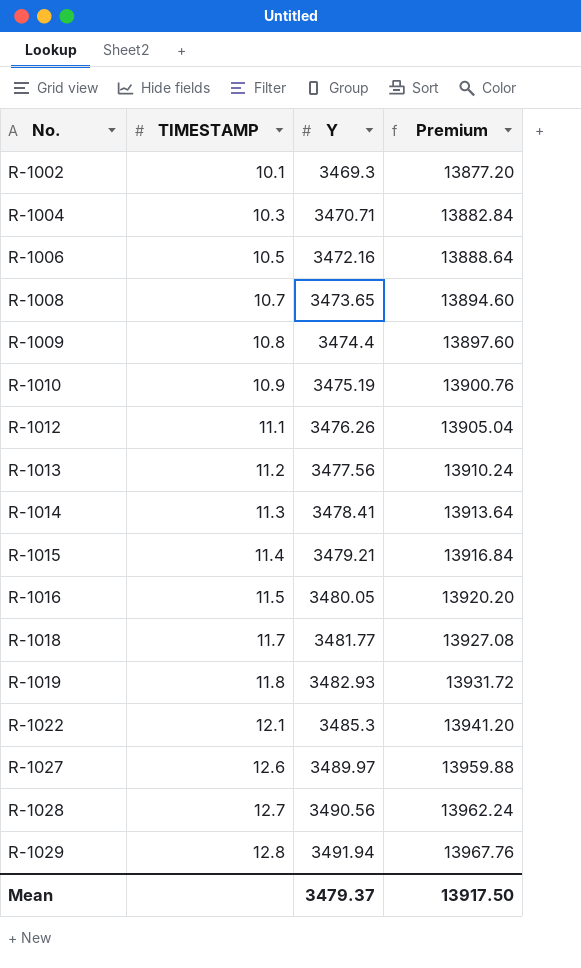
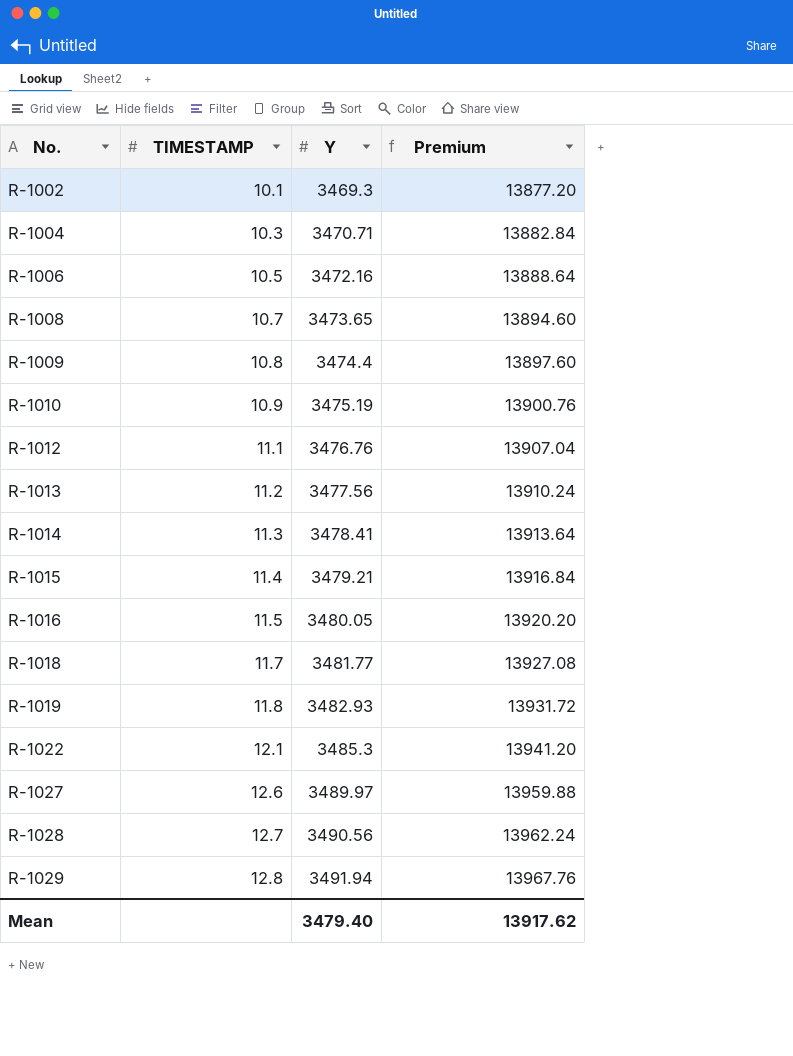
R-1012 | Y: 3476.26 -> 3476.76
R-1012 | Premium: 13905.04 -> 13907.04
Mean | Y: 3479.37 -> 3479.40
Mean | Premium: 13917.50 -> 13917.62

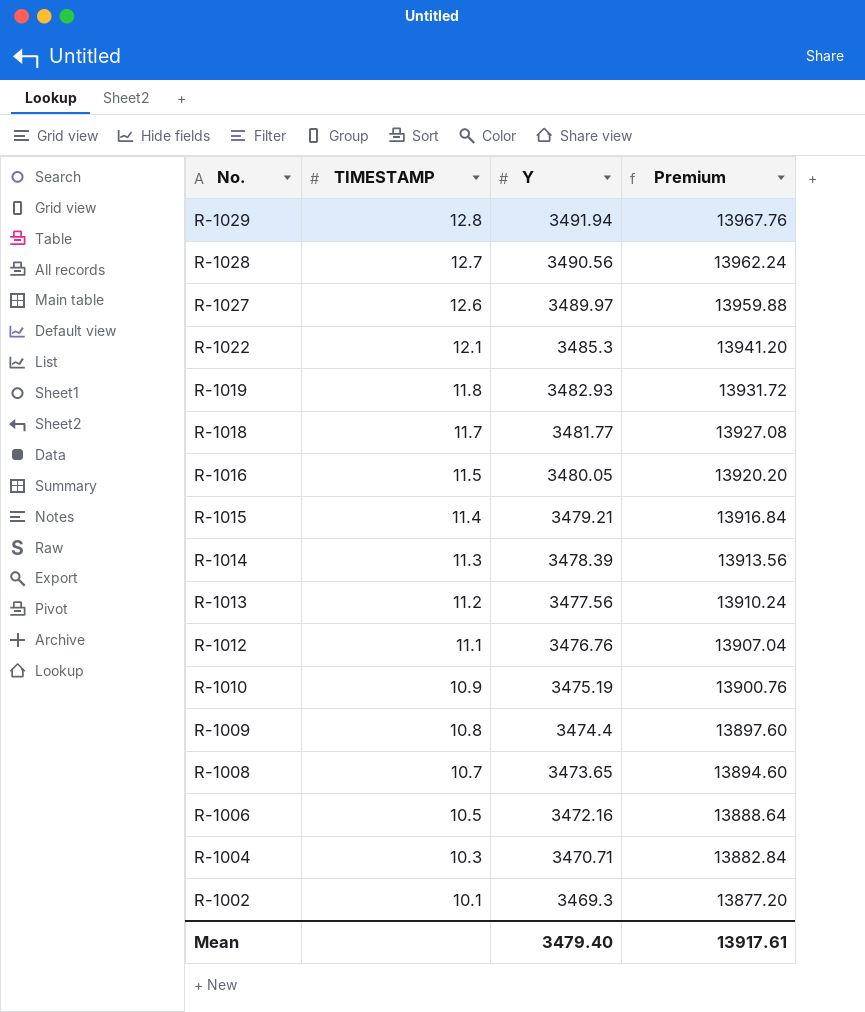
row order: No. ascending -> No. descending
R-1014 | Y: 3478.41 -> 3478.39
R-1014 | Premium: 13913.64 -> 13913.56
Mean | Premium: 13917.62 -> 13917.61

